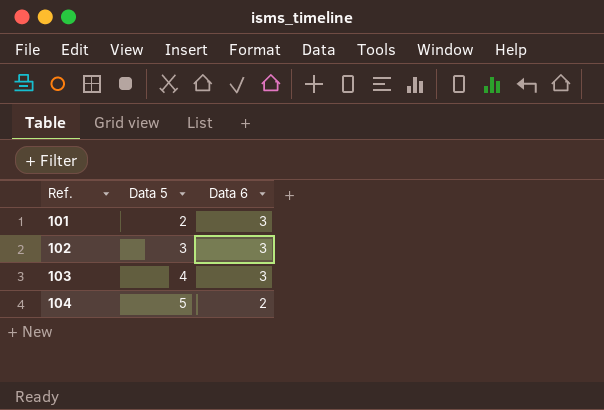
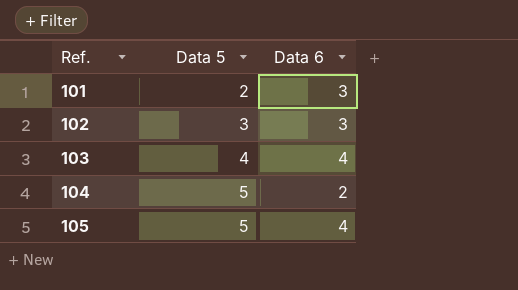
103 | Data 6: 3 -> 4
row 105: none -> 5 | 4

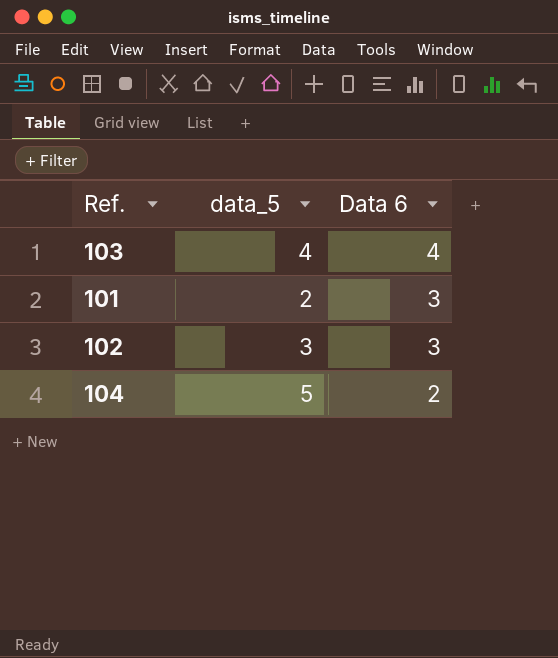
row order: Ref. ascending -> Data 6 descending
column name: Data 5 -> data_5
row 105: 5 | 4 -> none

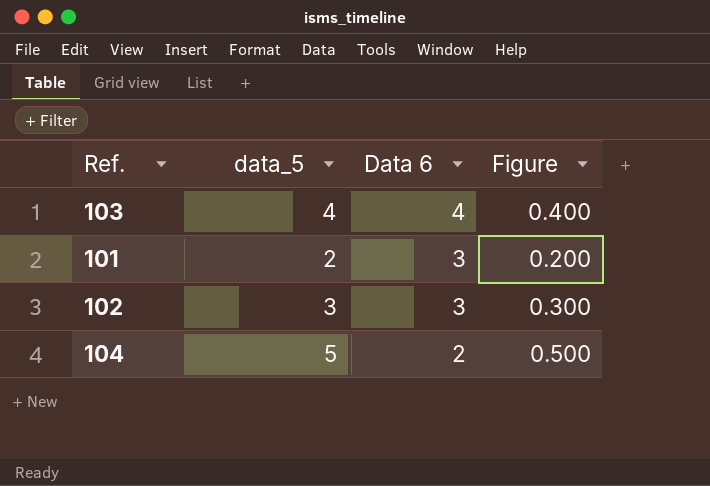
column Figure | formula: none -> [data_5] * 0.1

